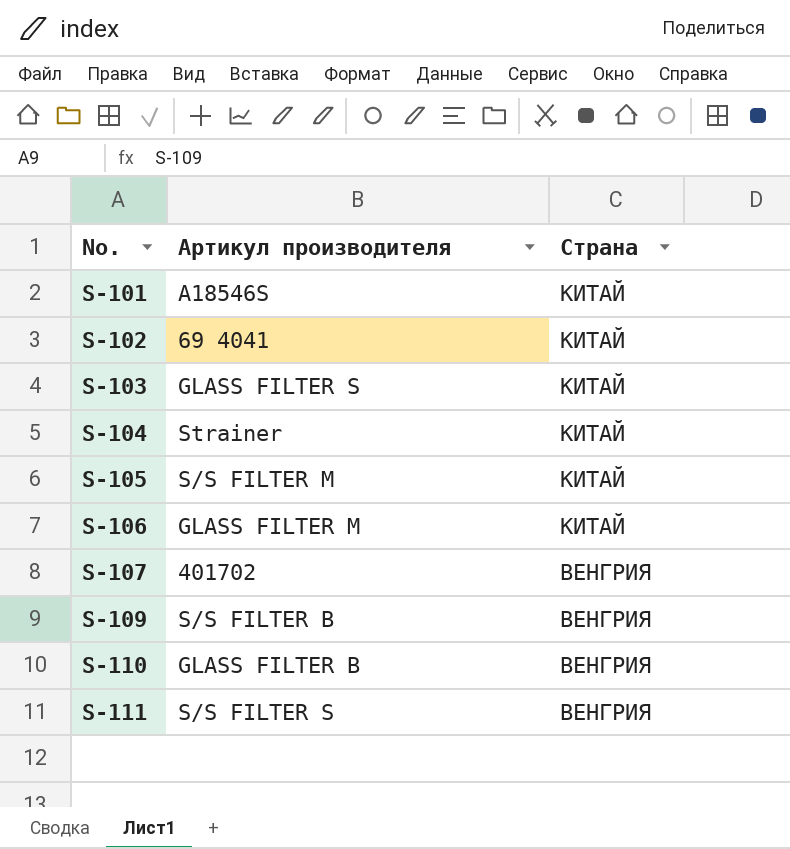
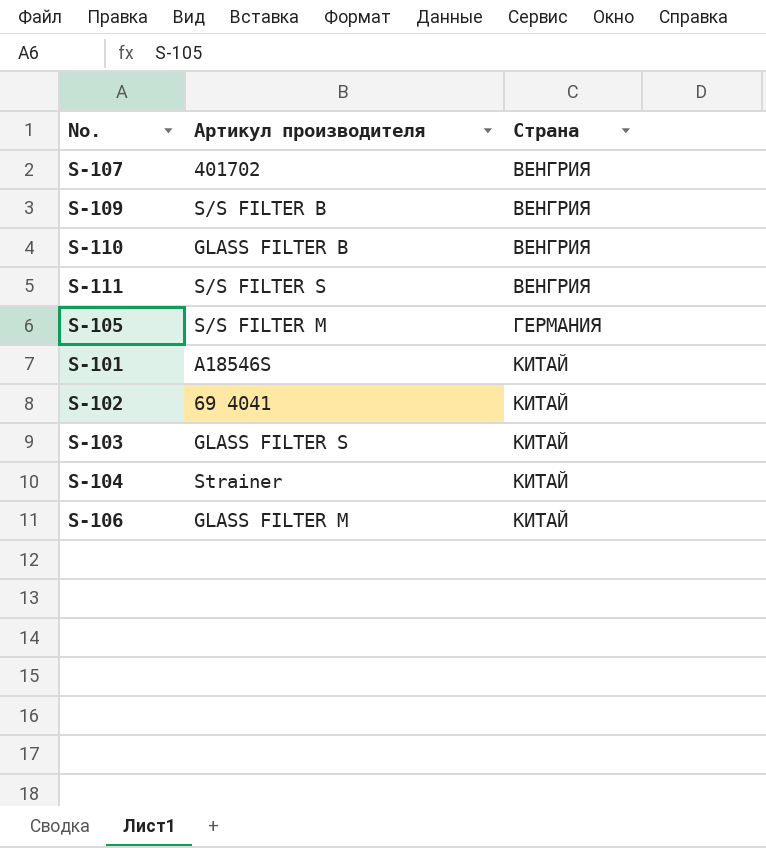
row order: No. ascending -> Страна ascending
S-105 | Страна: КИТАЙ -> ГЕРМАНИЯ

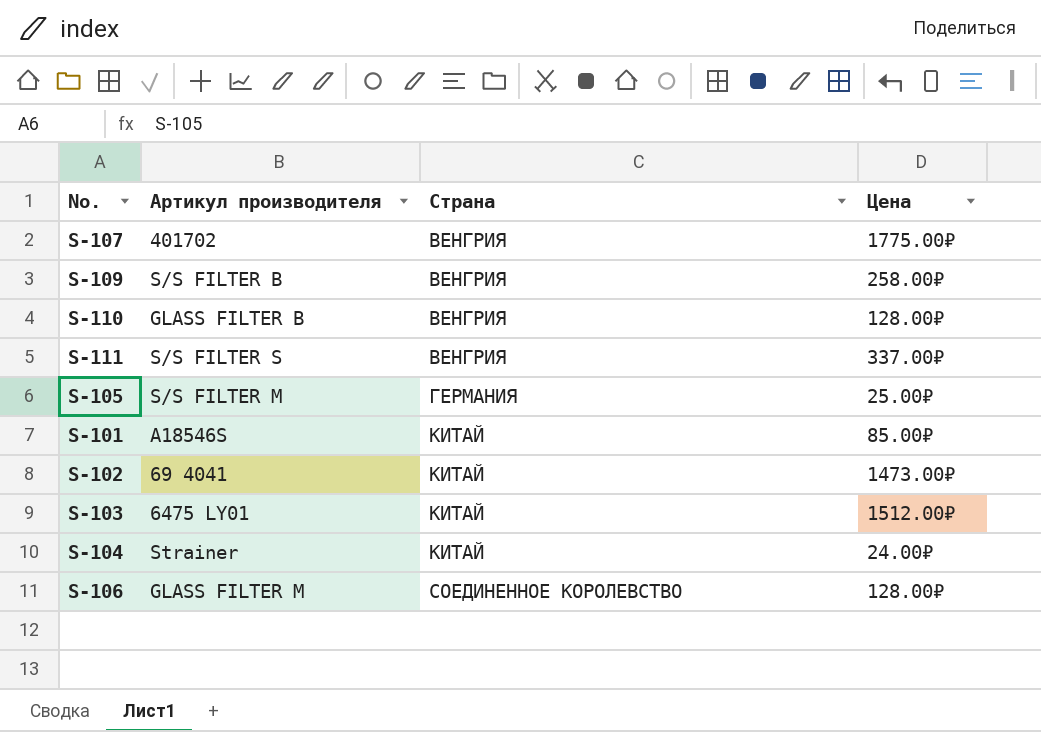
column Цена | position: none -> 4
S-103 | Артикул производителя: GLASS FILTER S -> 6475 LY01
S-106 | Страна: КИТАЙ -> СОЕДИНЕННОЕ КОРОЛЕВСТВО

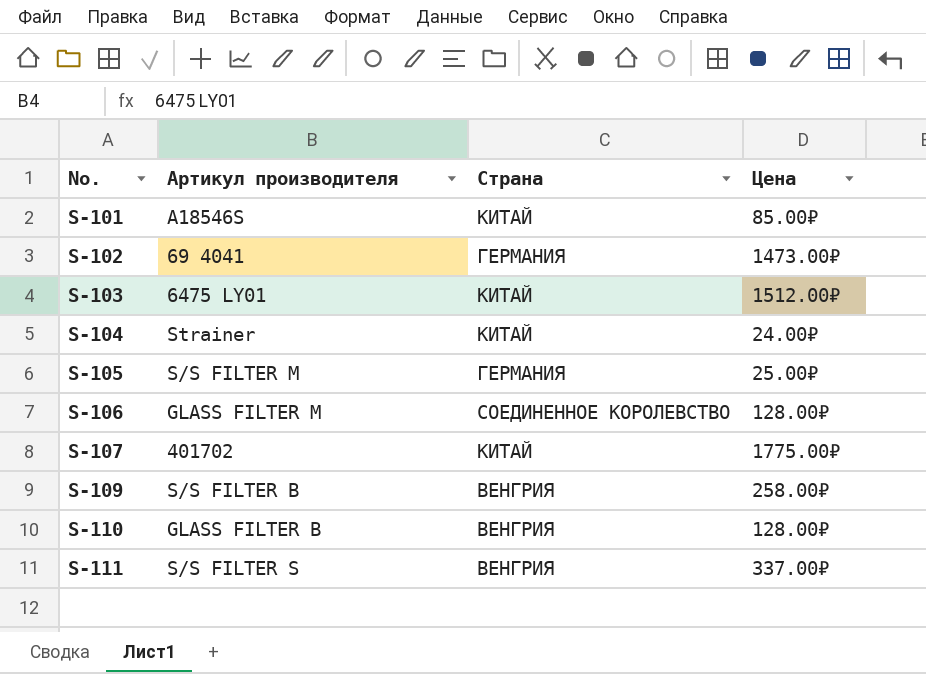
row order: Страна ascending -> No. ascending
S-102 | Страна: КИТАЙ -> ГЕРМАНИЯ
S-107 | Страна: ВЕНГРИЯ -> КИТАЙ

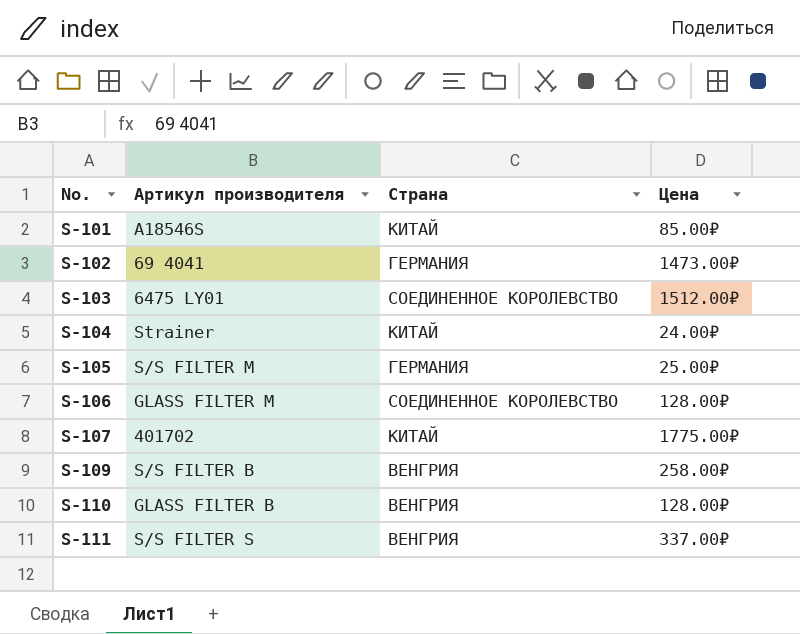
S-103 | Страна: КИТАЙ -> СОЕДИНЕННОЕ КОРОЛЕВСТВО

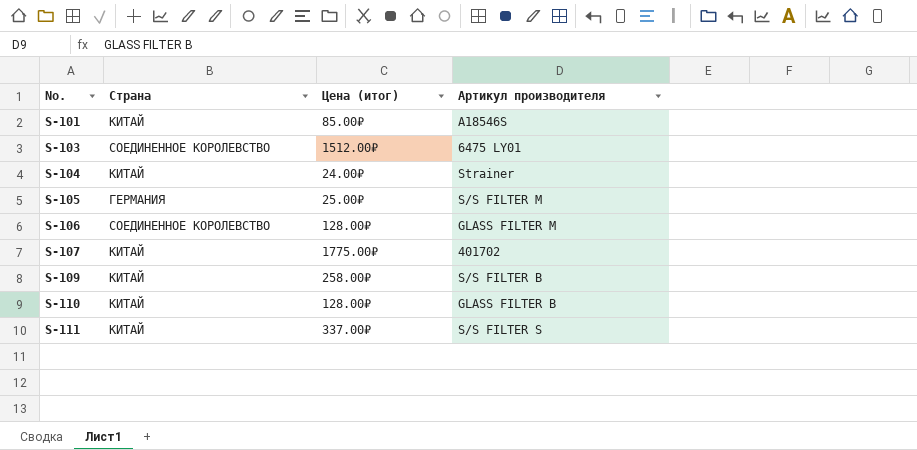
column name: Цена -> Цена (итог)
column Артикул производителя | position: 2 -> 4
row S-102: 69 4041 | ГЕРМАНИЯ | 1473.00₽ -> none
S-109 | Страна: ВЕНГРИЯ -> КИТАЙ
S-110 | Страна: ВЕНГРИЯ -> КИТАЙ
S-111 | Страна: ВЕНГРИЯ -> КИТАЙ

